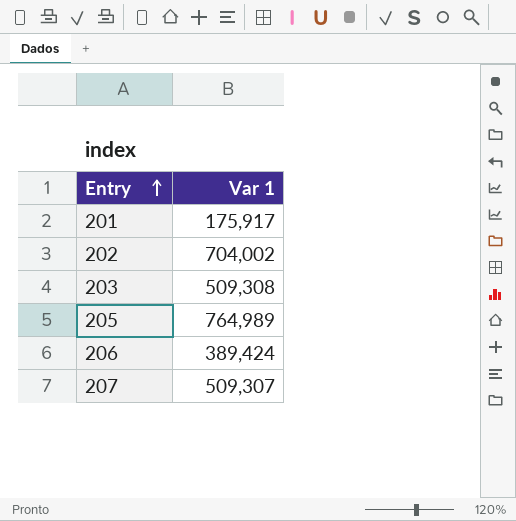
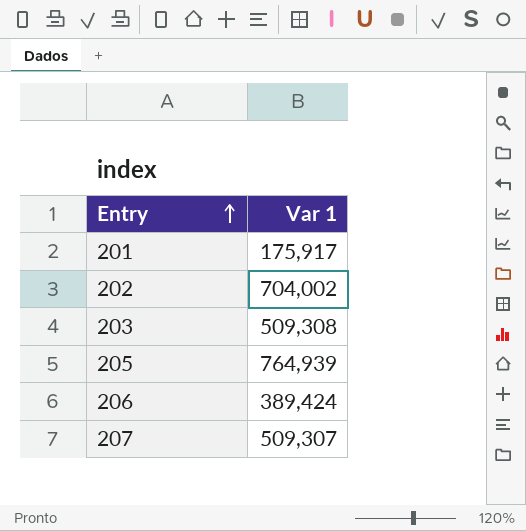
205 | Var 1: 764,989 -> 764,939

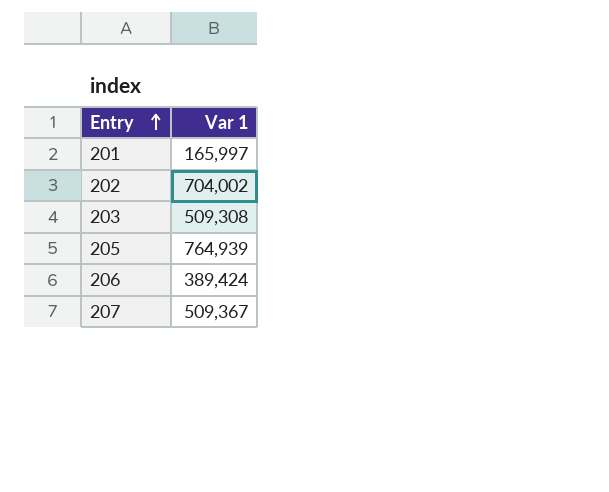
201 | Var 1: 175,917 -> 165,997
207 | Var 1: 509,307 -> 509,367

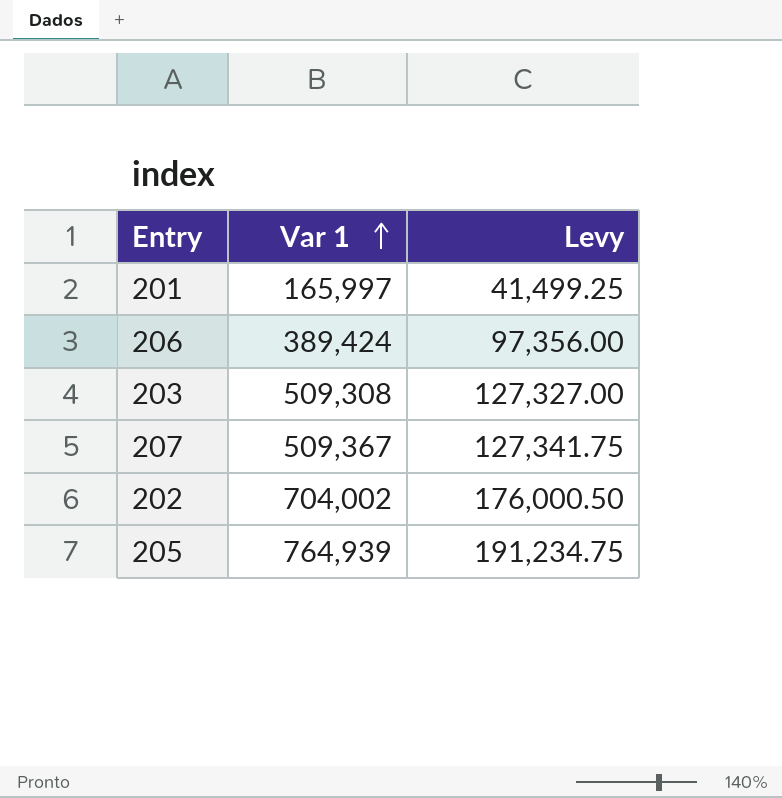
row order: Entry ascending -> Var 1 ascending
column Levy | formula: none -> [Var 1] * 0.25

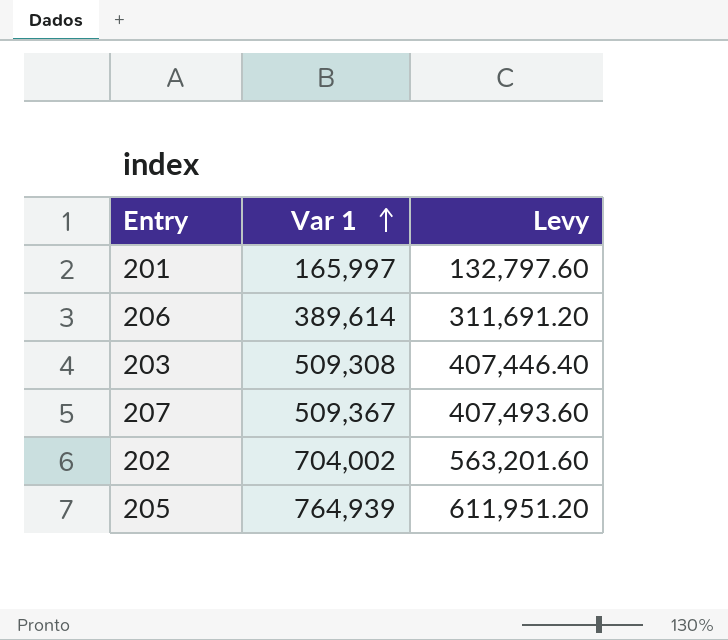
column Levy | formula: [Var 1] * 0.25 -> [Var 1] * 0.8
206 | Var 1: 389,424 -> 389,614

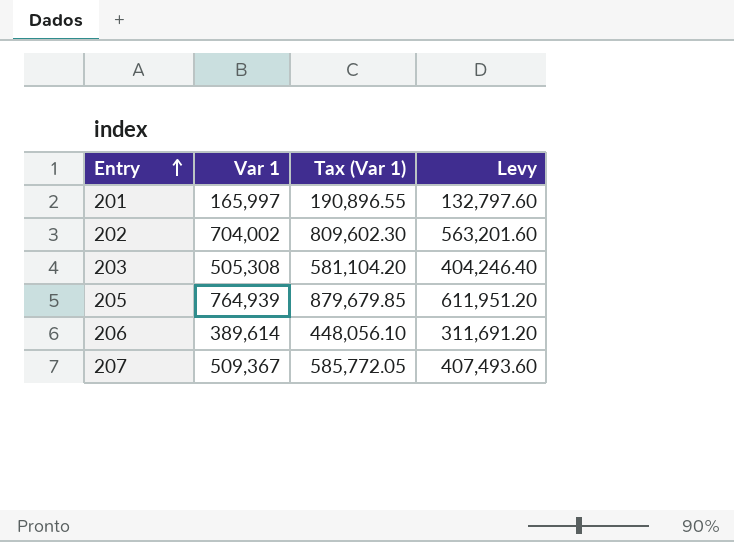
row order: Var 1 ascending -> Entry ascending
column Tax (Var 1) | formula: none -> [Var 1] * 1.15
203 | Var 1: 509,308 -> 505,308
203 | Levy: 407,446.40 -> 404,246.40

